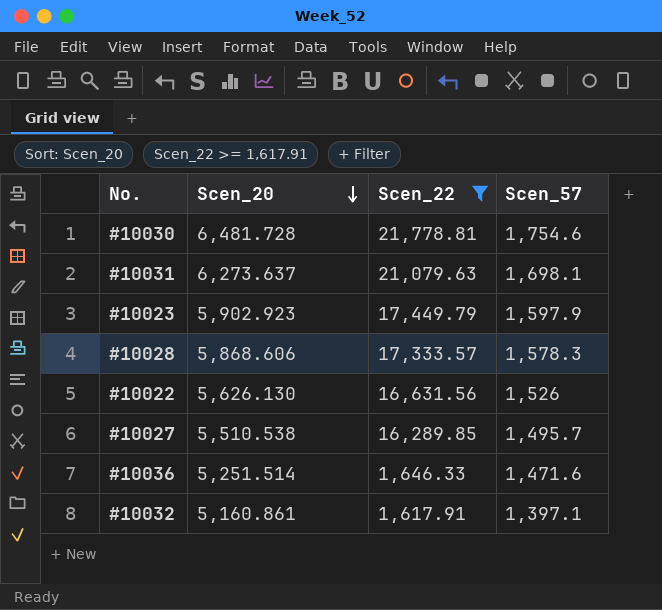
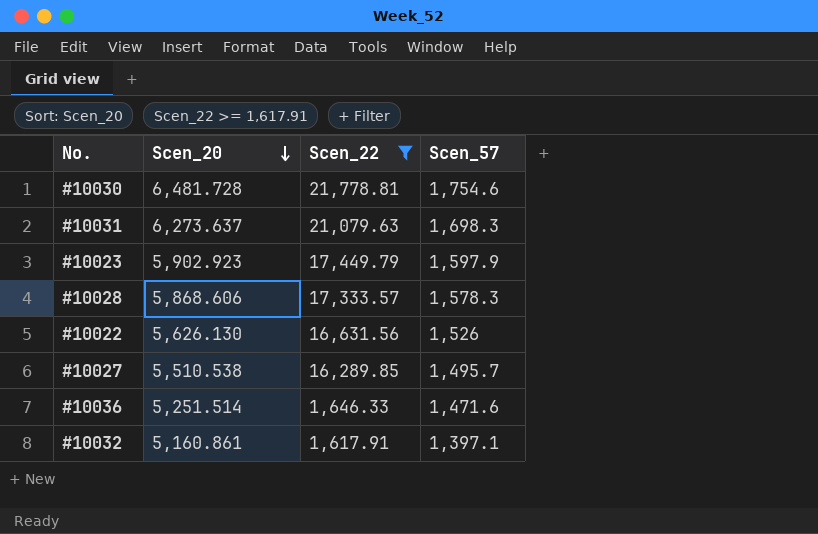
#10031 | Scen_57: 1,698.1 -> 1,698.3

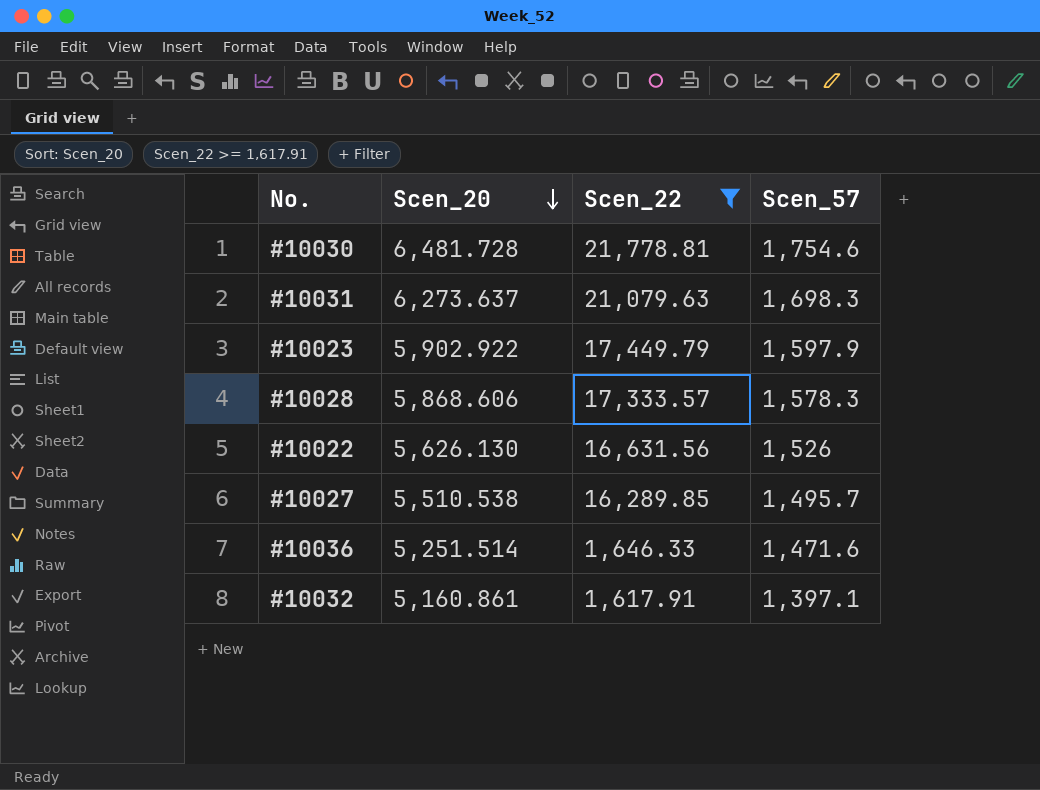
#10023 | Scen_20: 5,902.923 -> 5,902.922

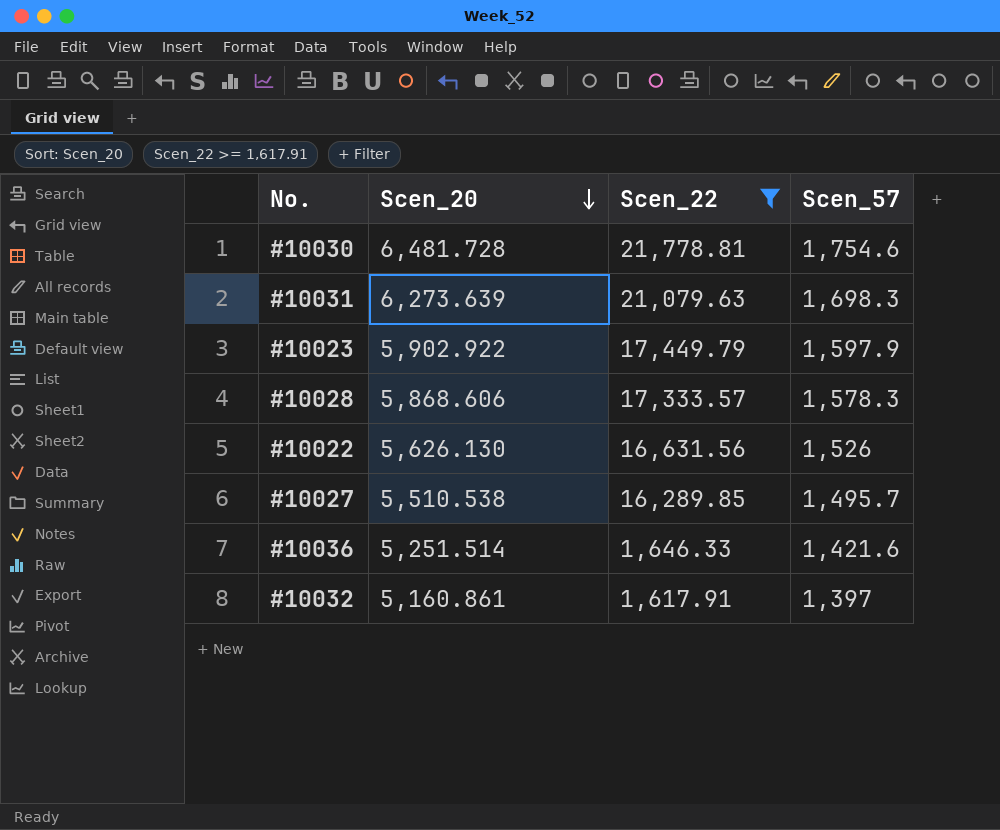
#10031 | Scen_20: 6,273.637 -> 6,273.639
#10036 | Scen_57: 1,471.6 -> 1,421.6
#10032 | Scen_57: 1,397.1 -> 1,397

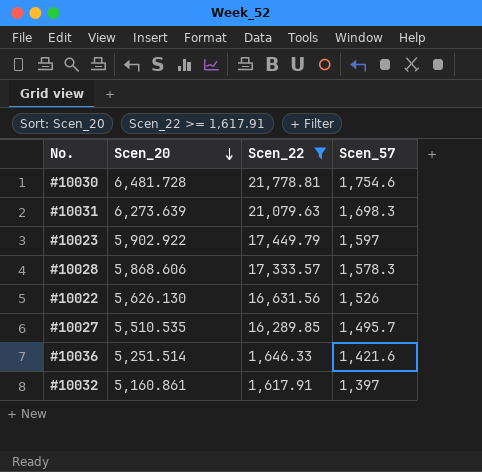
#10023 | Scen_57: 1,597.9 -> 1,597
#10027 | Scen_20: 5,510.538 -> 5,510.535

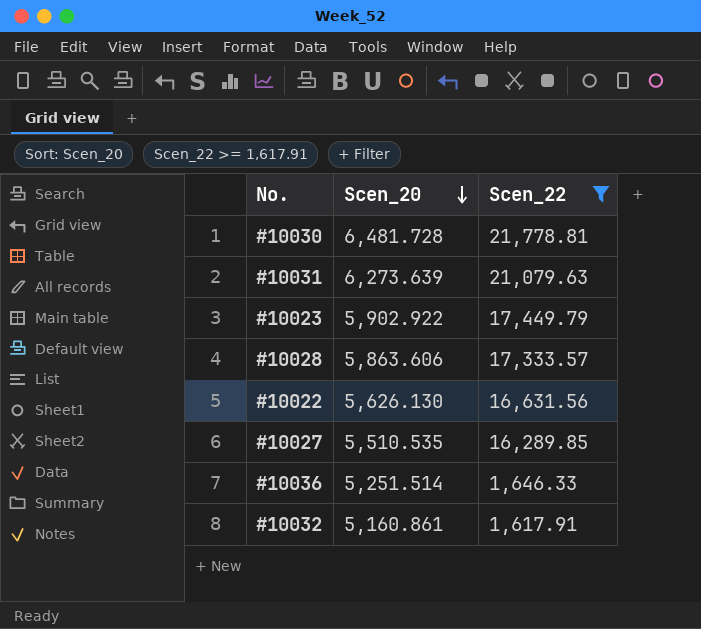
column Scen_57 | position: 4 -> none
#10028 | Scen_20: 5,868.606 -> 5,863.606

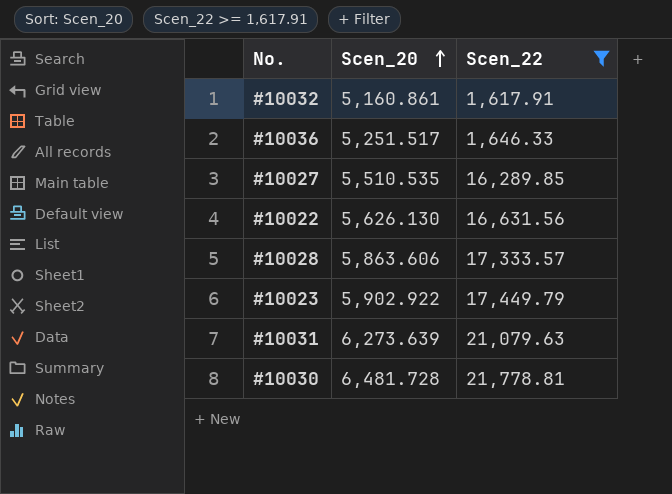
row order: Scen_20 descending -> Scen_20 ascending
#10036 | Scen_20: 5,251.514 -> 5,251.517

